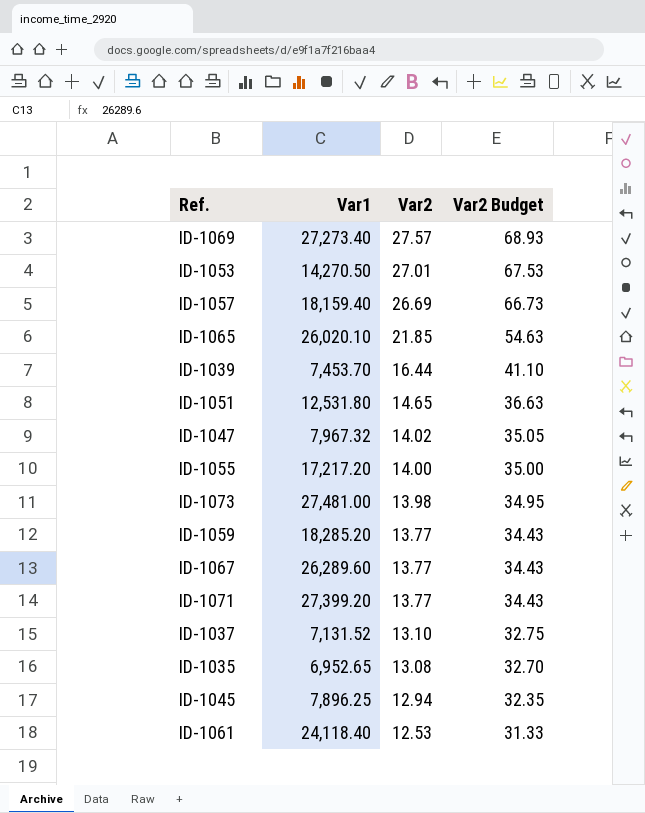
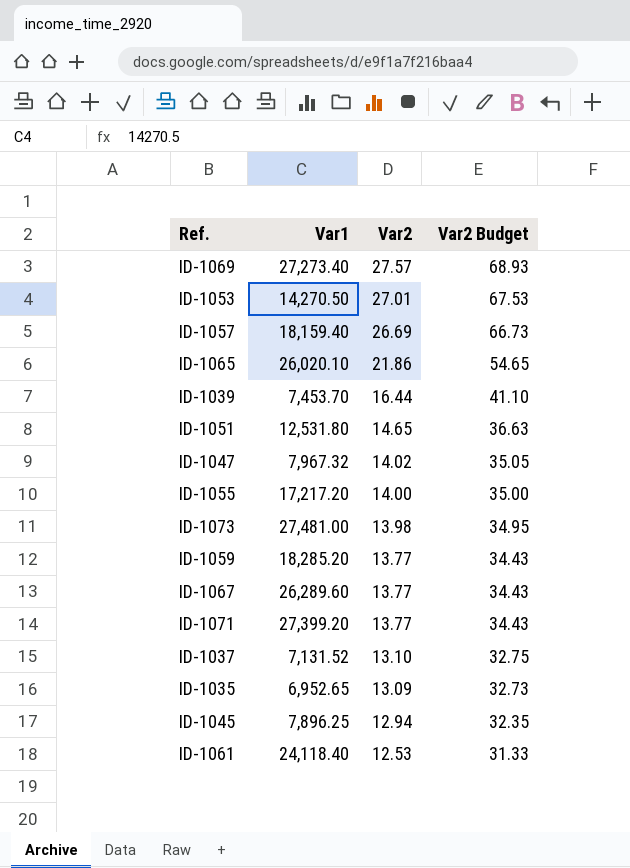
ID-1065 | Var2: 21.85 -> 21.86
ID-1065 | Var2 Budget: 54.63 -> 54.65
ID-1035 | Var2: 13.08 -> 13.09
ID-1035 | Var2 Budget: 32.70 -> 32.73

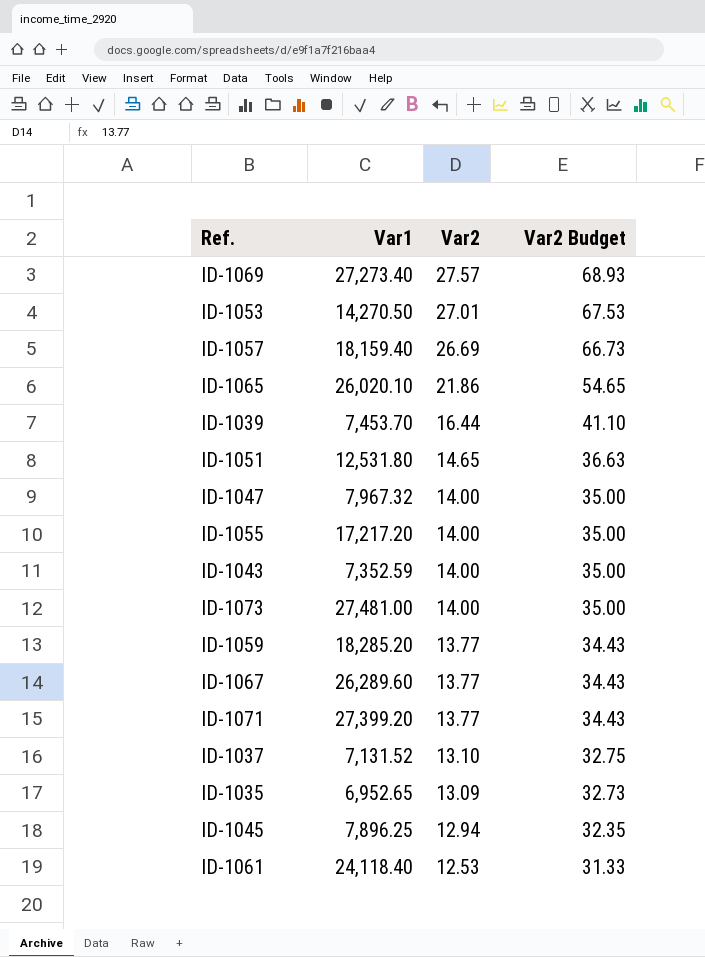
ID-1047 | Var2: 14.02 -> 14.00
ID-1047 | Var2 Budget: 35.05 -> 35.00
row ID-1043: none -> 7,352.59 | 14.00 | 35.00
ID-1073 | Var2: 13.98 -> 14.00
ID-1073 | Var2 Budget: 34.95 -> 35.00

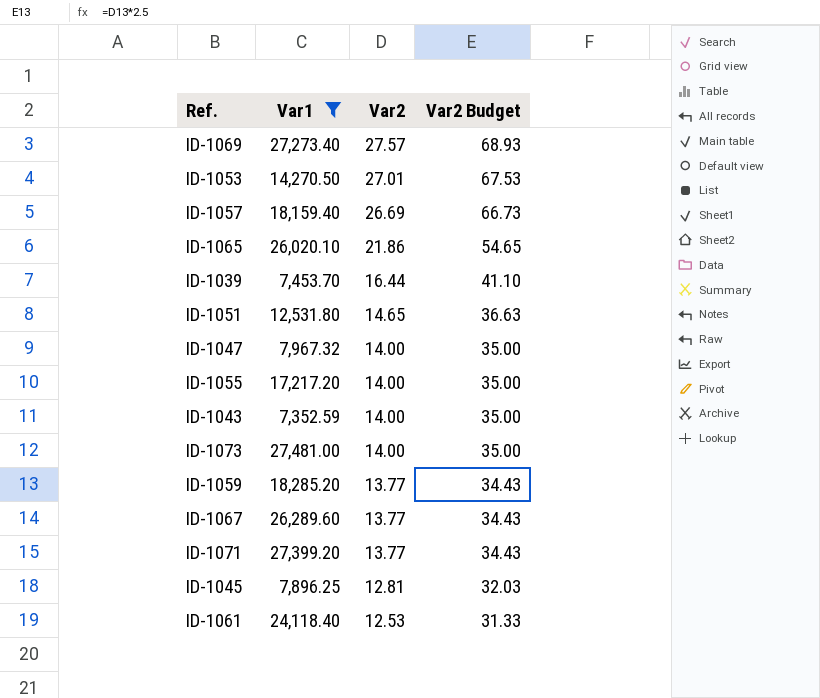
filter: none -> Var1 >= 7,352.59
ID-1045 | Var2: 12.94 -> 12.81
ID-1045 | Var2 Budget: 32.35 -> 32.03

